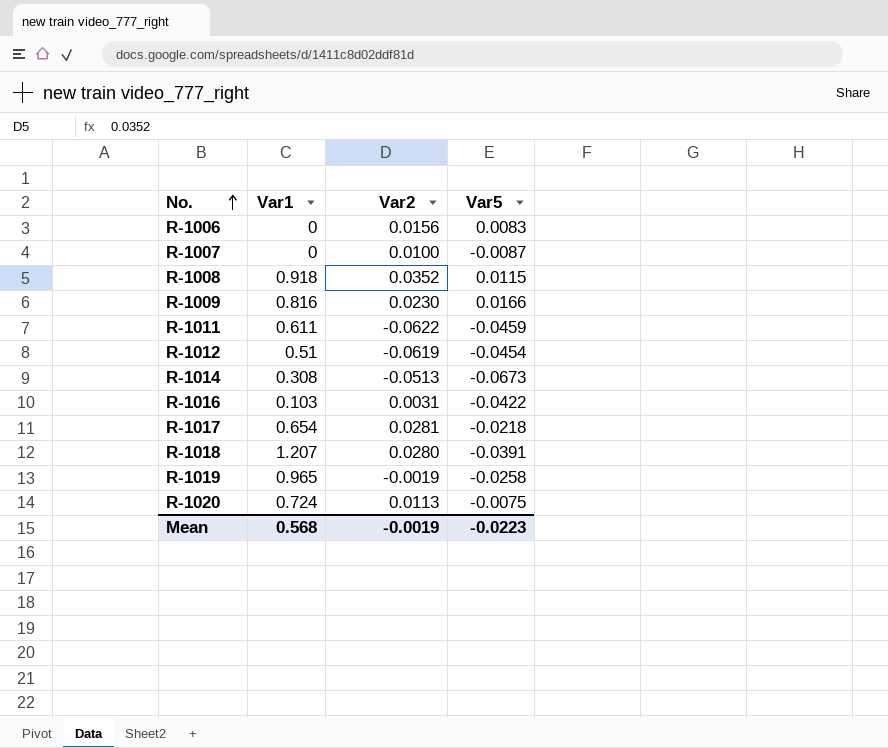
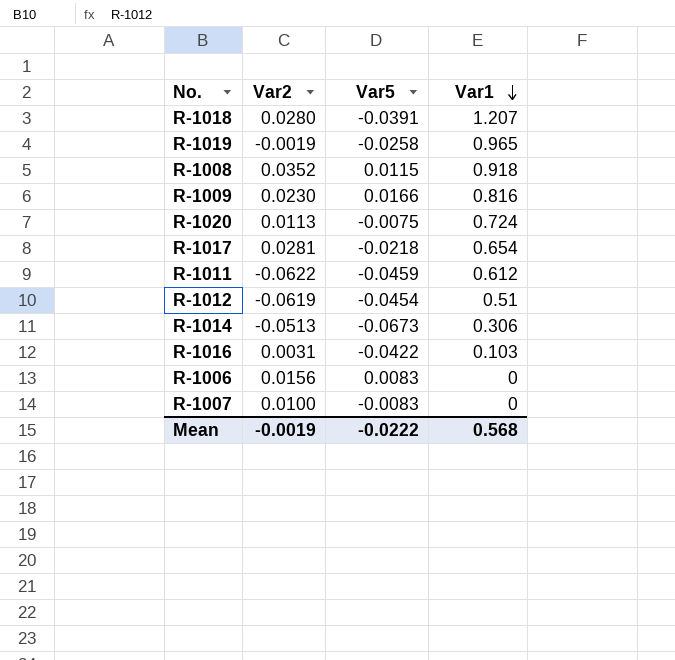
row order: No. ascending -> Var1 descending
column Var1 | position: 2 -> 4
R-1011 | Var1: 0.611 -> 0.612
R-1014 | Var1: 0.308 -> 0.306
R-1007 | Var5: -0.0087 -> -0.0083
Mean | Var5: -0.0223 -> -0.0222

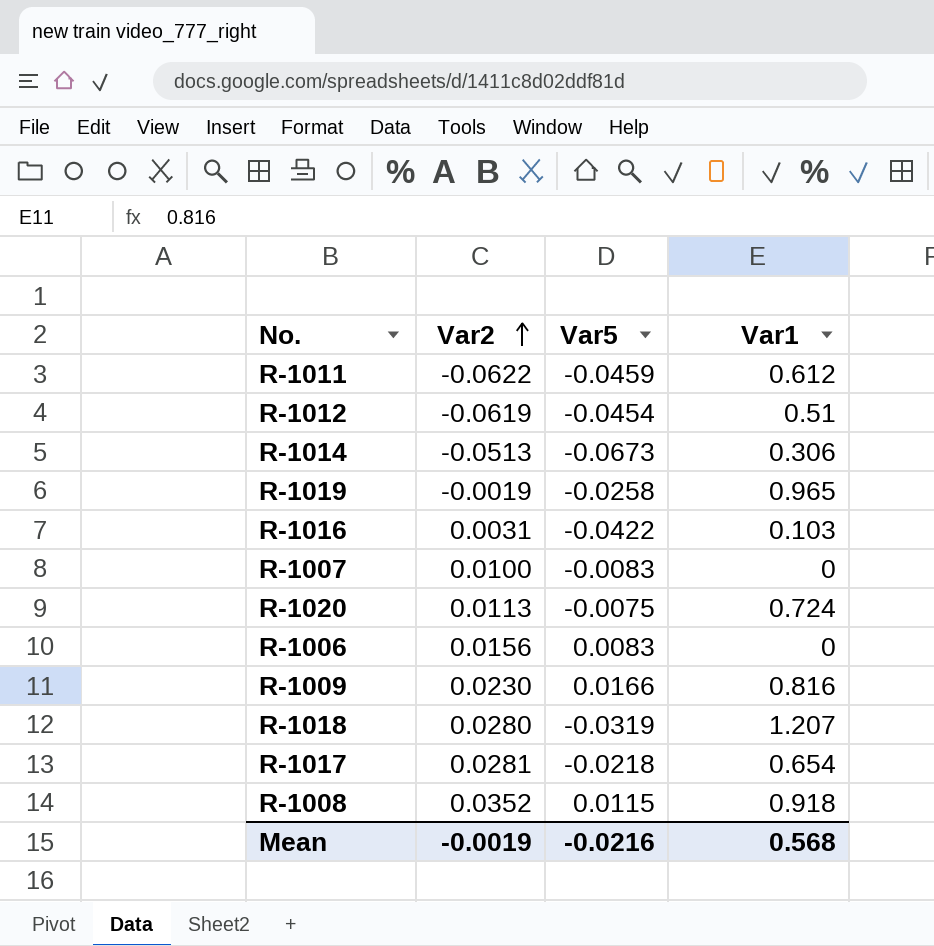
row order: Var1 descending -> Var2 ascending
R-1018 | Var5: -0.0391 -> -0.0319
Mean | Var5: -0.0222 -> -0.0216

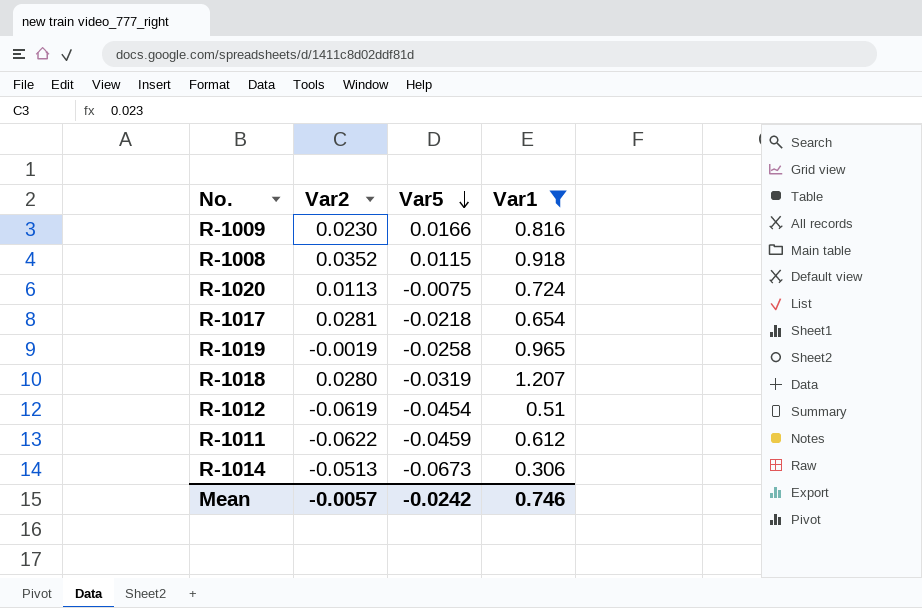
filter: none -> Var1 >= 0.306
row order: Var2 ascending -> Var5 descending
Mean | Var2: -0.0019 -> -0.0057
Mean | Var5: -0.0216 -> -0.0242
Mean | Var1: 0.568 -> 0.746

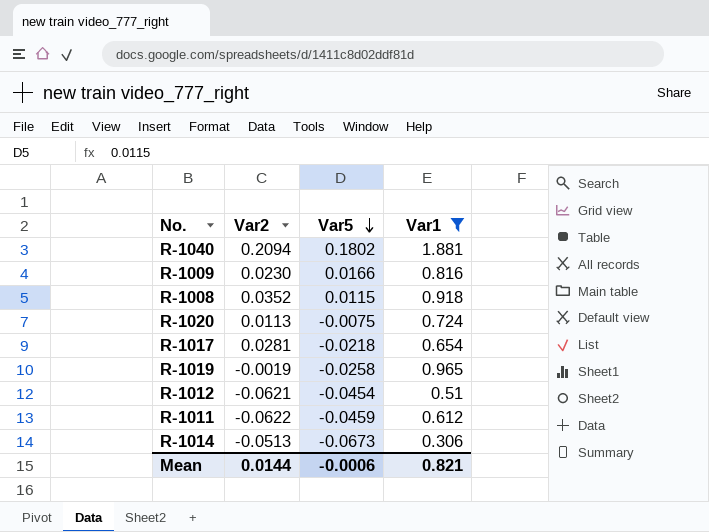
row R-1018: 0.0280 | -0.0319 | 1.207 -> none
row R-1040: none -> 0.2094 | 0.1802 | 1.881
R-1012 | Var2: -0.0619 -> -0.0621
Mean | Var2: -0.0057 -> 0.0144
Mean | Var5: -0.0242 -> -0.0006
Mean | Var1: 0.746 -> 0.821

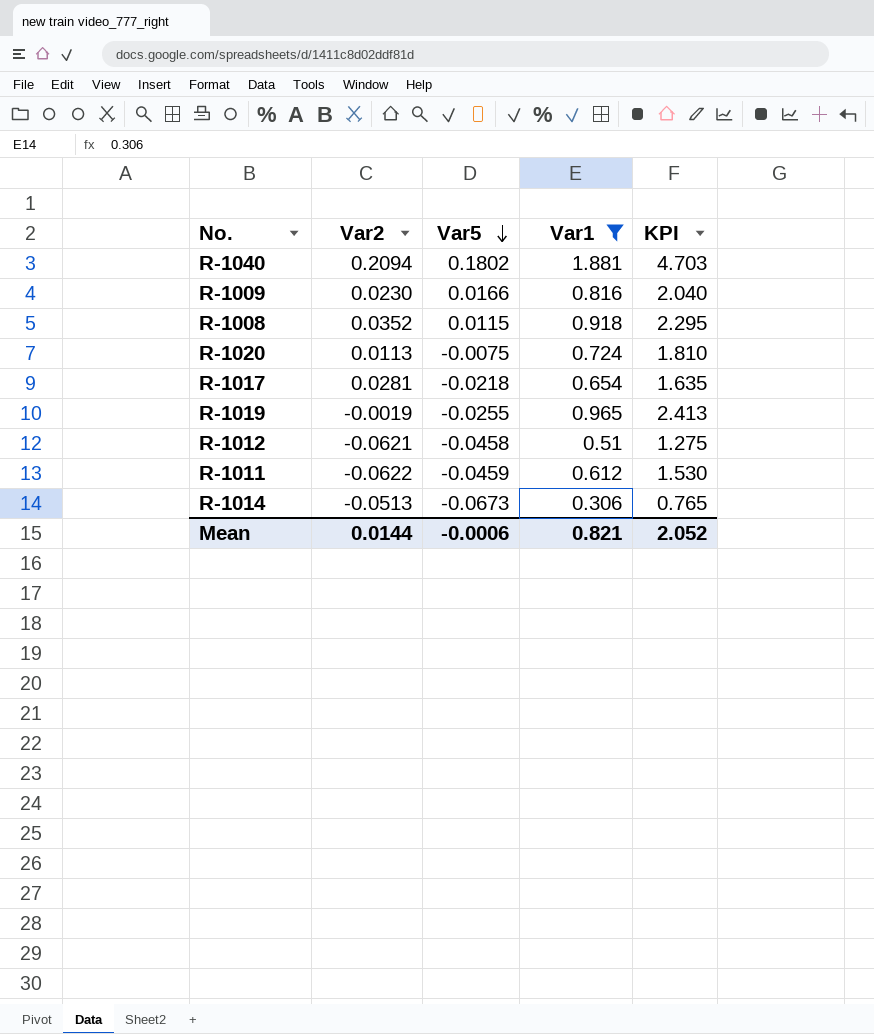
column KPI | formula: none -> [Var1] * 2.5
R-1019 | Var5: -0.0258 -> -0.0255
R-1012 | Var5: -0.0454 -> -0.0458

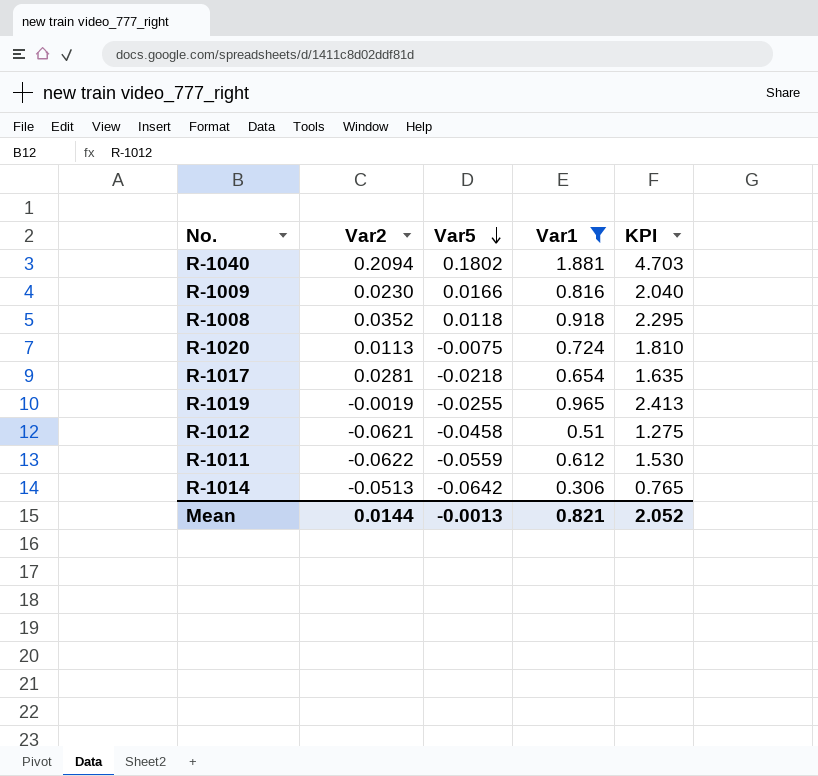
R-1008 | Var5: 0.0115 -> 0.0118
R-1011 | Var5: -0.0459 -> -0.0559
R-1014 | Var5: -0.0673 -> -0.0642
Mean | Var5: -0.0006 -> -0.0013

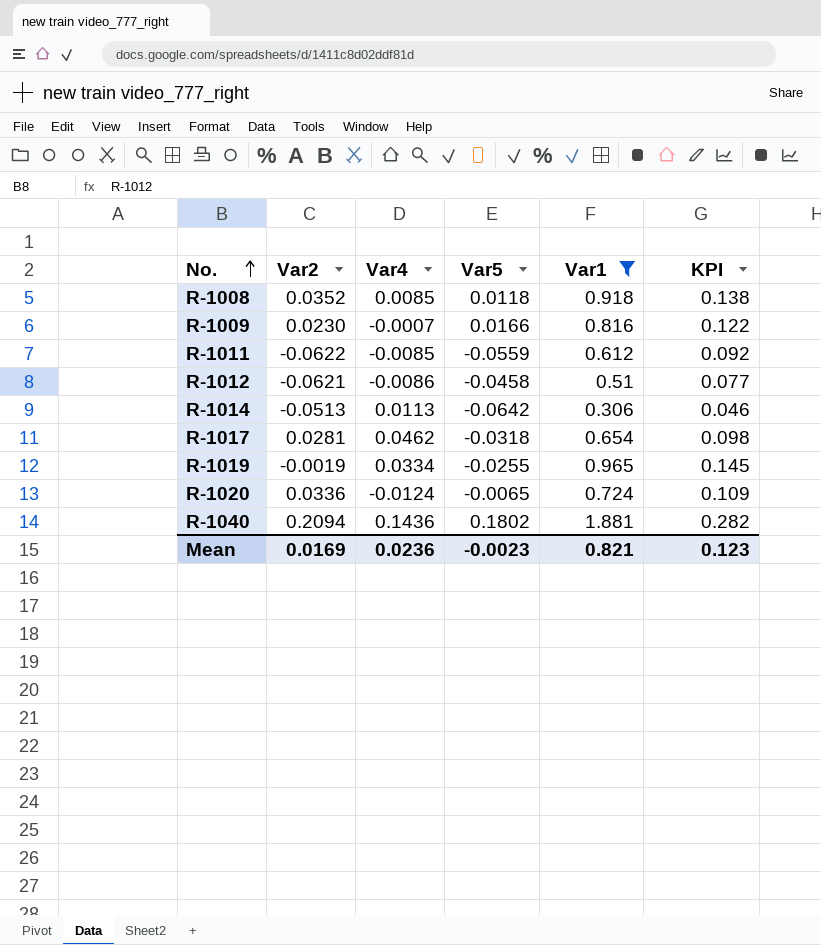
row order: Var5 descending -> No. ascending
column Var4 | position: none -> 3
column KPI | formula: [Var1] * 2.5 -> [Var1] * 0.15
R-1017 | Var5: -0.0218 -> -0.0318
R-1020 | Var2: 0.0113 -> 0.0336
R-1020 | Var5: -0.0075 -> -0.0065
Mean | Var2: 0.0144 -> 0.0169
Mean | Var5: -0.0013 -> -0.0023
Mean | KPI: 2.052 -> 0.123

